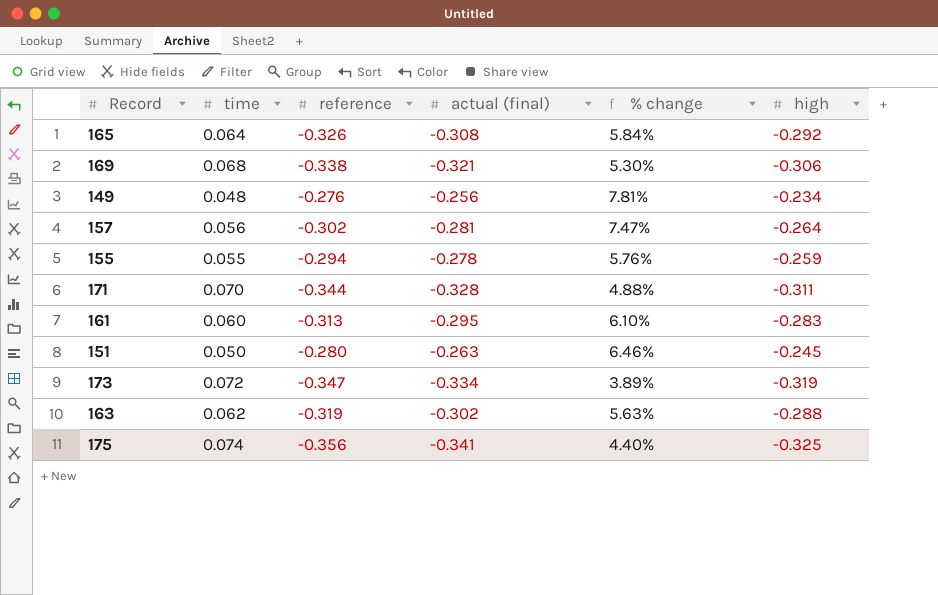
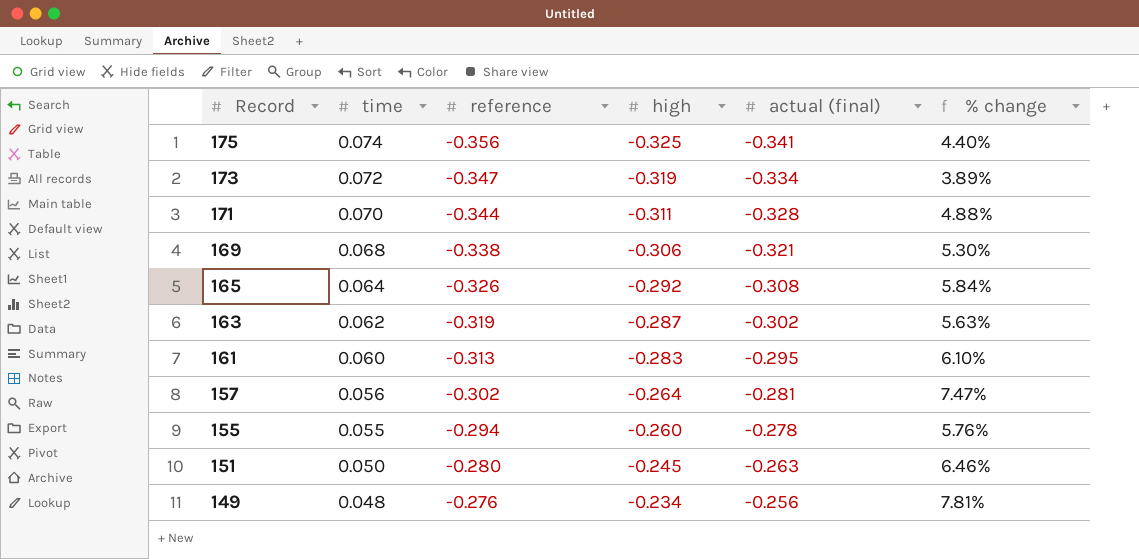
row order: none -> Record descending
column high | position: 6 -> 4
163 | high: -0.288 -> -0.287
155 | high: -0.259 -> -0.260

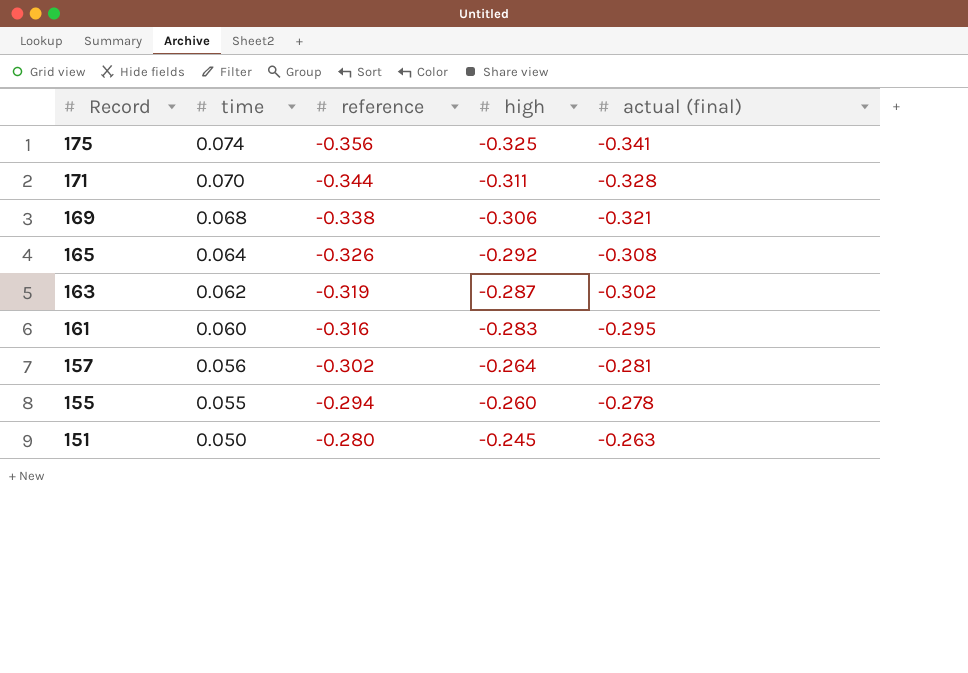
column % change | formula: ([reference] - [actual (final)]) / [actual (final)] -> none
row 173: 0.072 | -0.347 | -0.319 | -0.334 | 3.89% -> none
row 149: 0.048 | -0.276 | -0.234 | -0.256 | 7.81% -> none
161 | reference: -0.313 -> -0.316

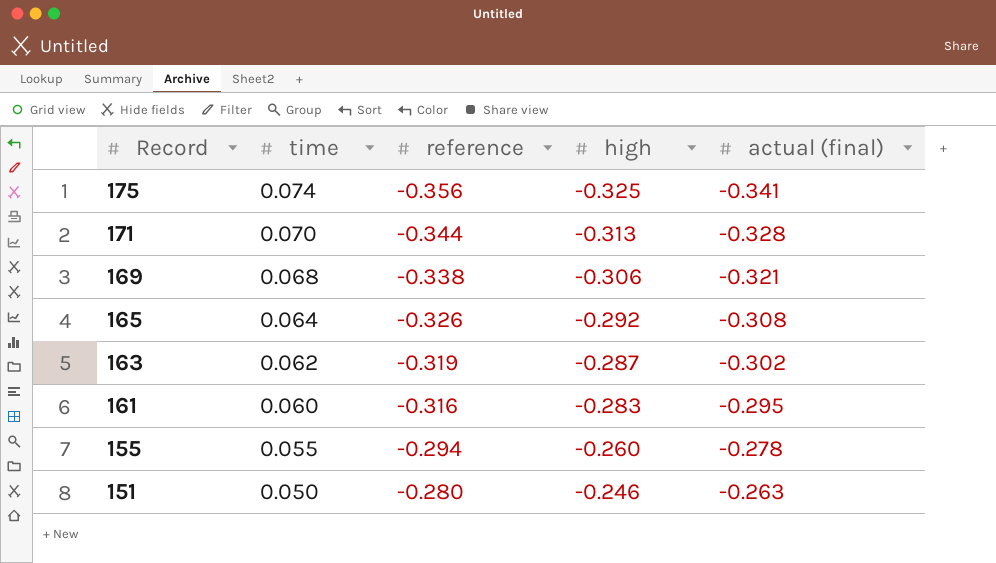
row 157: 0.056 | -0.302 | -0.264 | -0.281 -> none
171 | high: -0.311 -> -0.313
151 | high: -0.245 -> -0.246

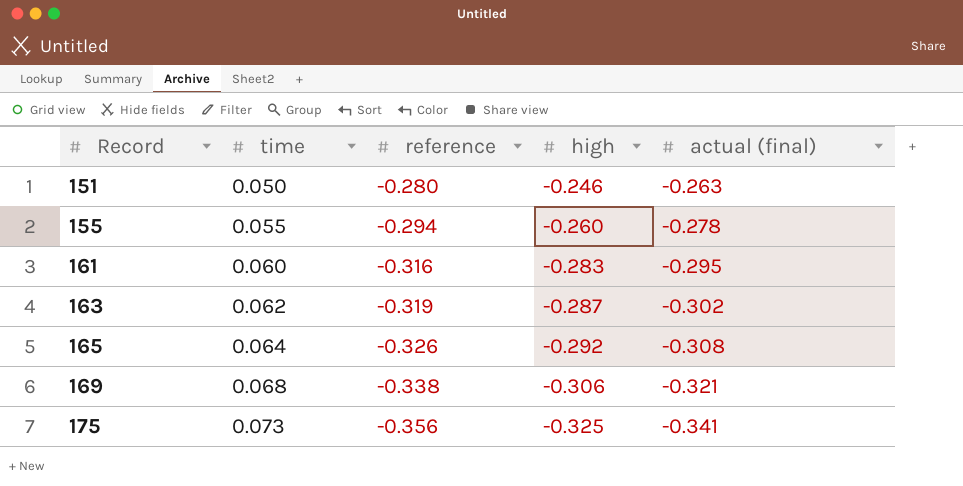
row order: Record descending -> Record ascending
row 171: 0.070 | -0.344 | -0.313 | -0.328 -> none
175 | time: 0.074 -> 0.073

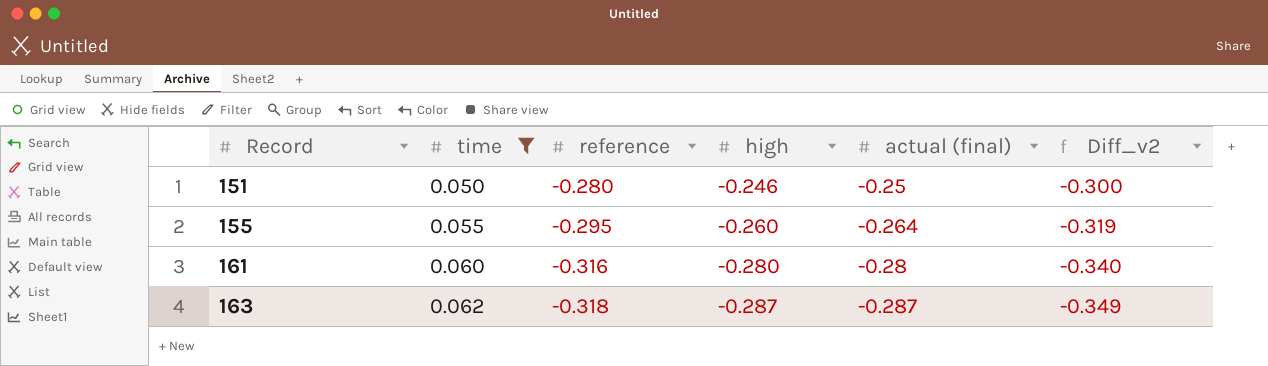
filter: none -> time <= 0.062
column Diff_v2 | formula: none -> [actual (final)] - [time]
151 | actual (final): -0.263 -> -0.25
155 | reference: -0.294 -> -0.295
155 | actual (final): -0.278 -> -0.264
161 | high: -0.283 -> -0.280
161 | actual (final): -0.295 -> -0.28
163 | reference: -0.319 -> -0.318
163 | actual (final): -0.302 -> -0.287

